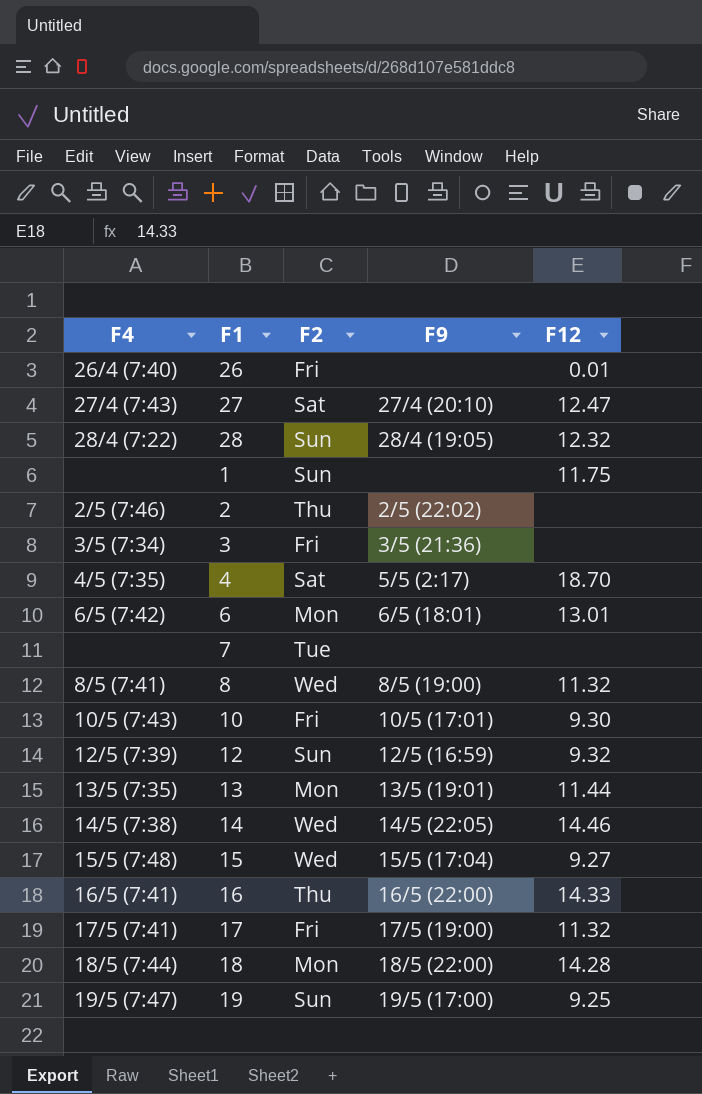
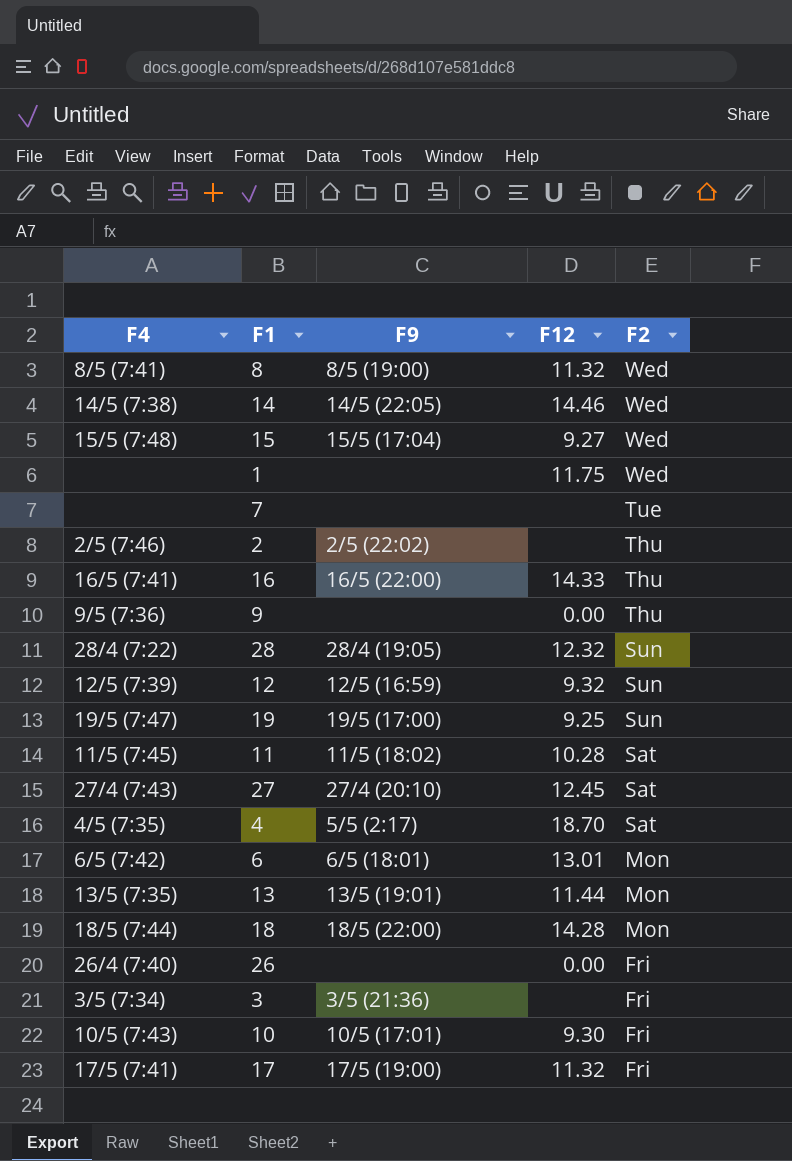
row order: none -> F2 descending
column F2 | position: 3 -> 5
1 | F2: Sun -> Wed
row 9: none -> 9/5 (7:36) | none | 0.00 | Thu
row 11: none -> 11/5 (7:45) | 11/5 (18:02) | 10.28 | Sat
27 | F12: 12.47 -> 12.45
26 | F12: 0.01 -> 0.00

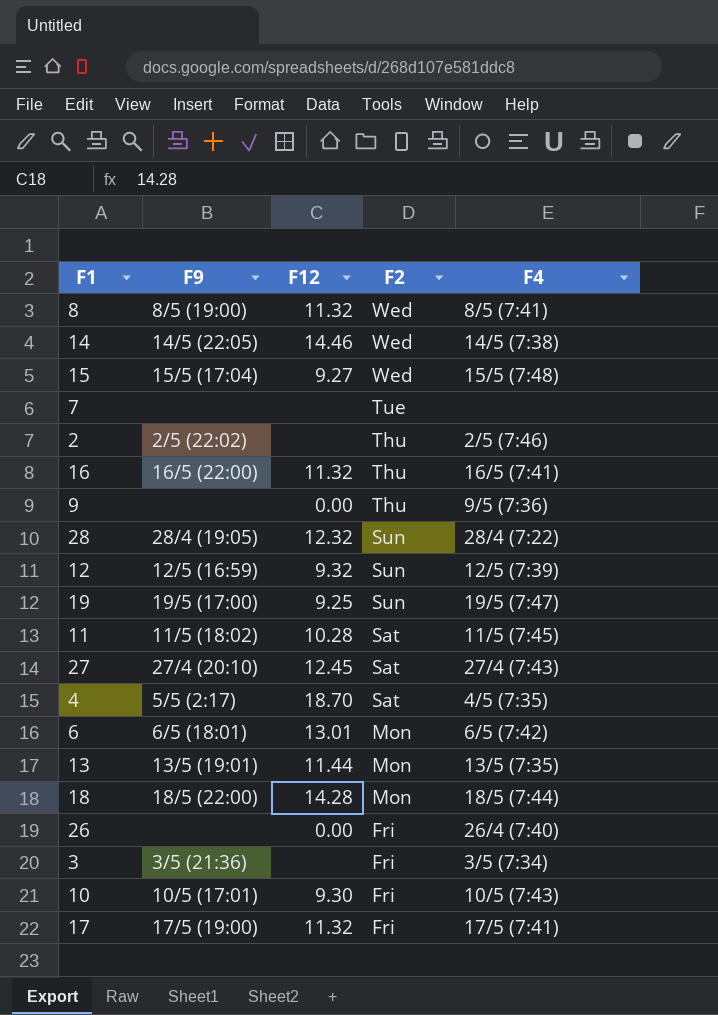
column F4 | position: 1 -> 5
row 1: none | none | 11.75 | Wed -> none
16 | F12: 14.33 -> 11.32

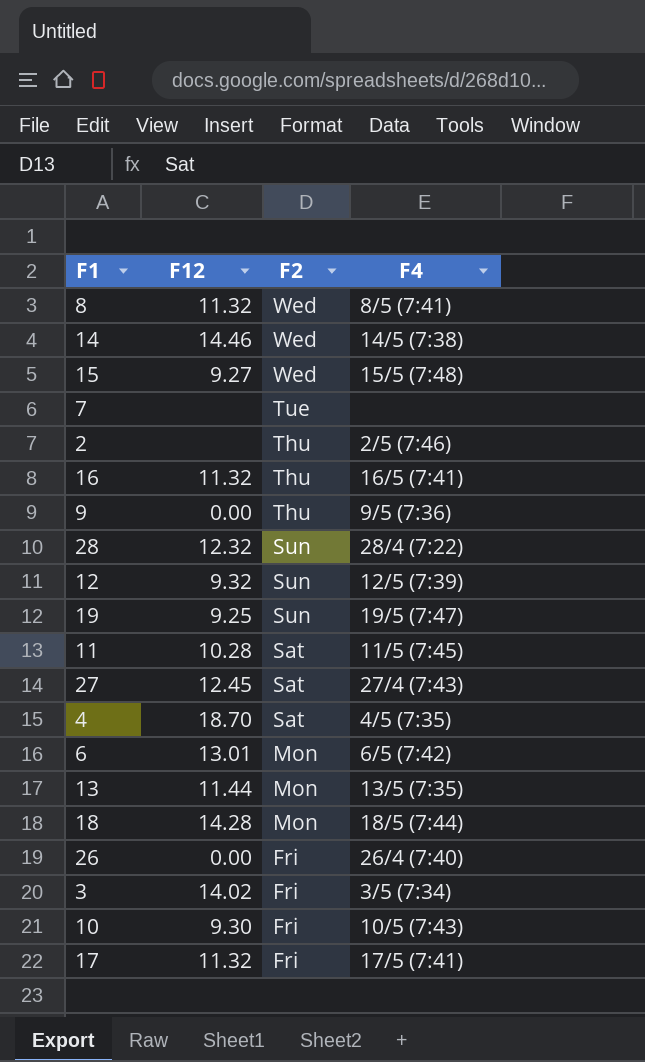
column F9 | position: 2 -> none
3 | F12: none -> 14.02

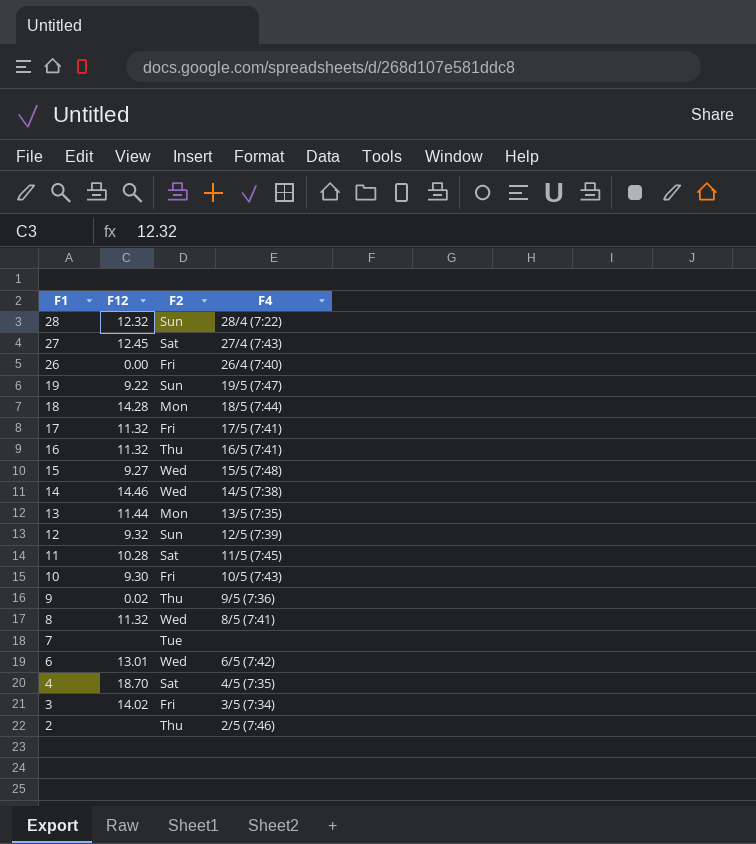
row order: F2 descending -> F1 descending
19 | F12: 9.25 -> 9.22
9 | F12: 0.00 -> 0.02
6 | F2: Mon -> Wed

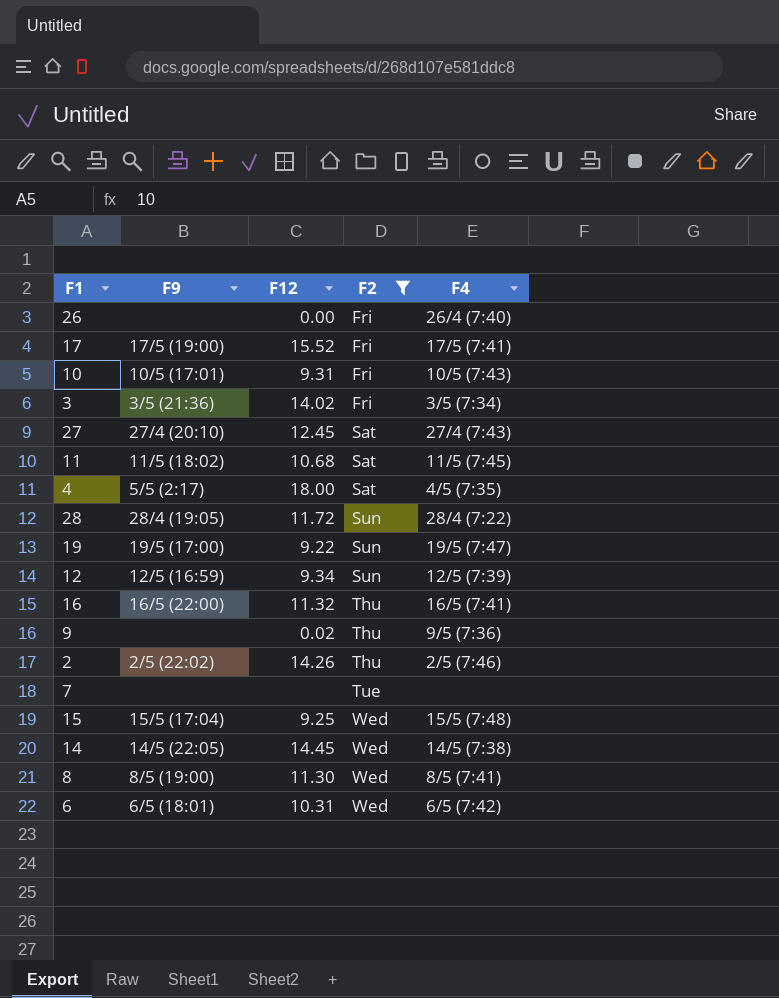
filter: none -> F2 != Mon
row order: F1 descending -> F2 ascending
column F9 | position: none -> 2
17 | F12: 11.32 -> 15.52
10 | F12: 9.30 -> 9.31
11 | F12: 10.28 -> 10.68
4 | F12: 18.70 -> 18.00
28 | F12: 12.32 -> 11.72
12 | F12: 9.32 -> 9.34
2 | F12: none -> 14.26
15 | F12: 9.27 -> 9.25
14 | F12: 14.46 -> 14.45
8 | F12: 11.32 -> 11.30
6 | F12: 13.01 -> 10.31

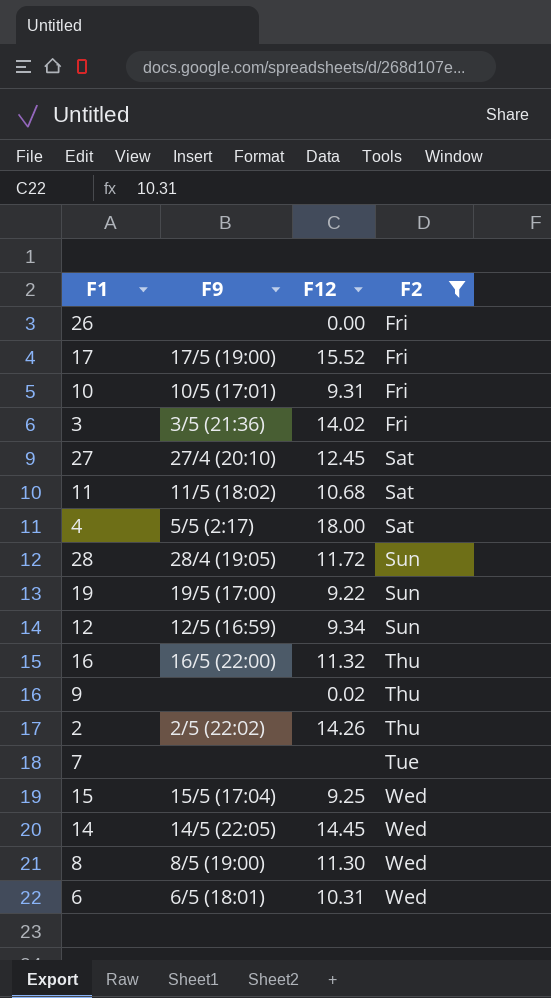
column F4 | position: 5 -> none

